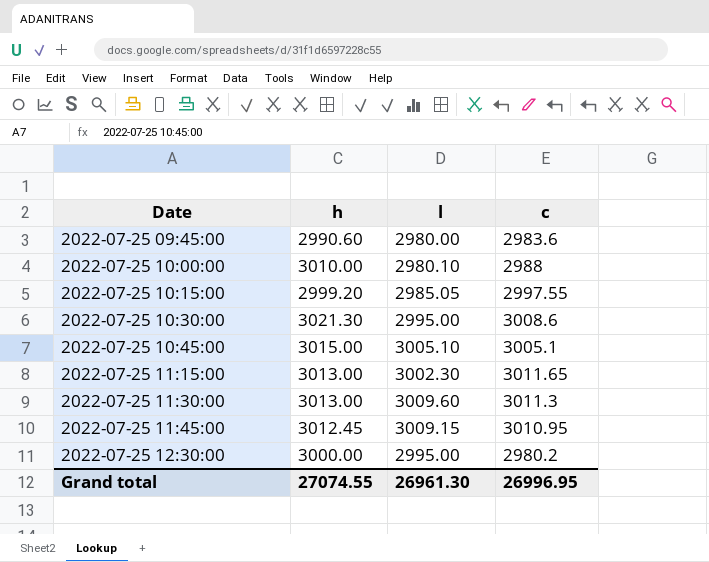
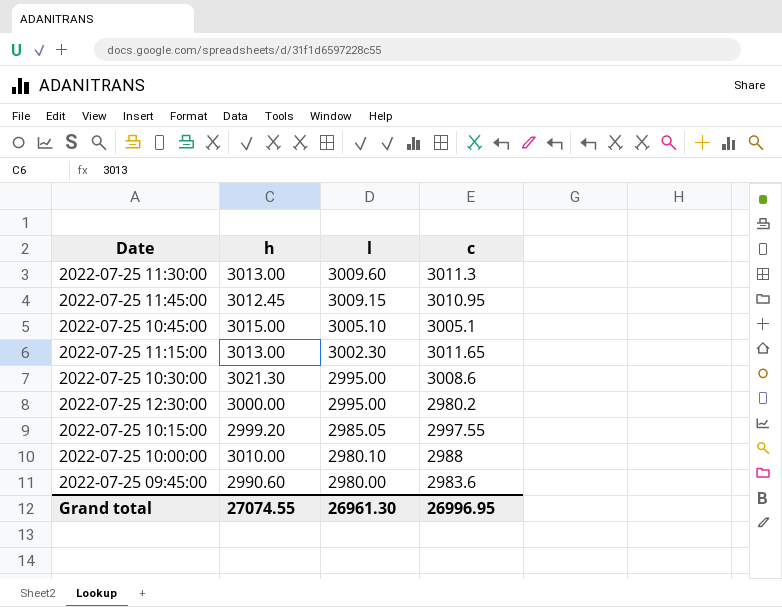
row order: Date ascending -> l descending

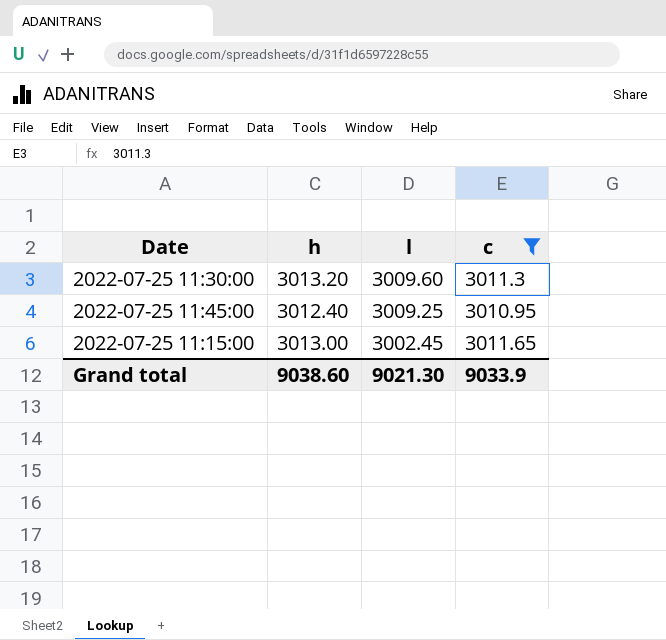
filter: none -> c >= 3010.95
2022-07-25 11:30:00 | h: 3013.00 -> 3013.20
2022-07-25 11:45:00 | h: 3012.45 -> 3012.40
2022-07-25 11:45:00 | l: 3009.15 -> 3009.25
2022-07-25 11:15:00 | l: 3002.30 -> 3002.45
Grand total | h: 27074.55 -> 9038.60
Grand total | l: 26961.30 -> 9021.30
Grand total | c: 26996.95 -> 9033.9

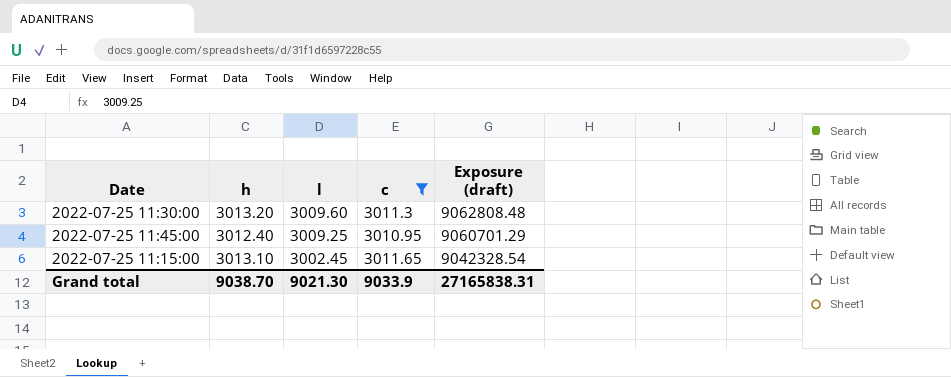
column Exposure (draft) | formula: none -> [l] * [c]
2022-07-25 11:15:00 | h: 3013.00 -> 3013.10
Grand total | h: 9038.60 -> 9038.70

